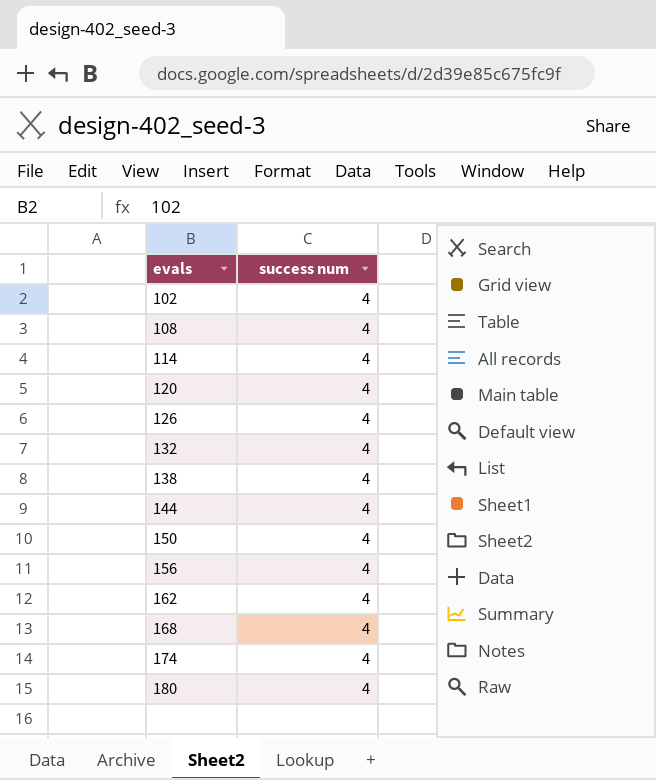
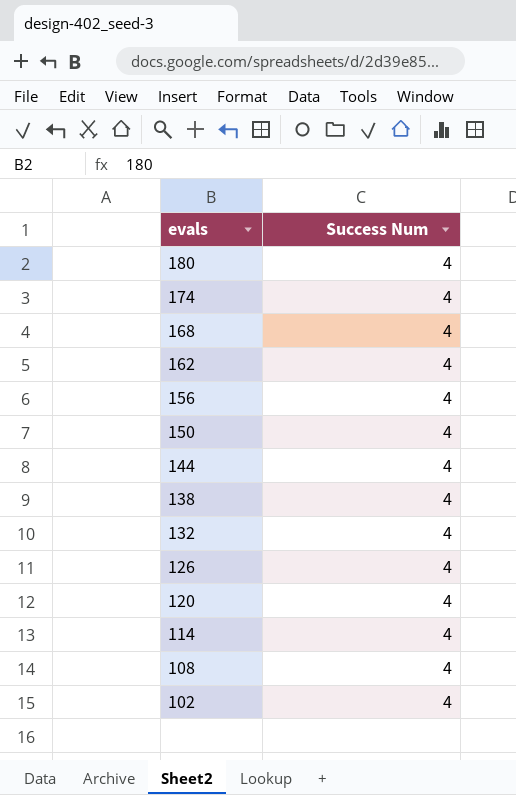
row order: evals ascending -> evals descending
column name: success num -> Success Num

